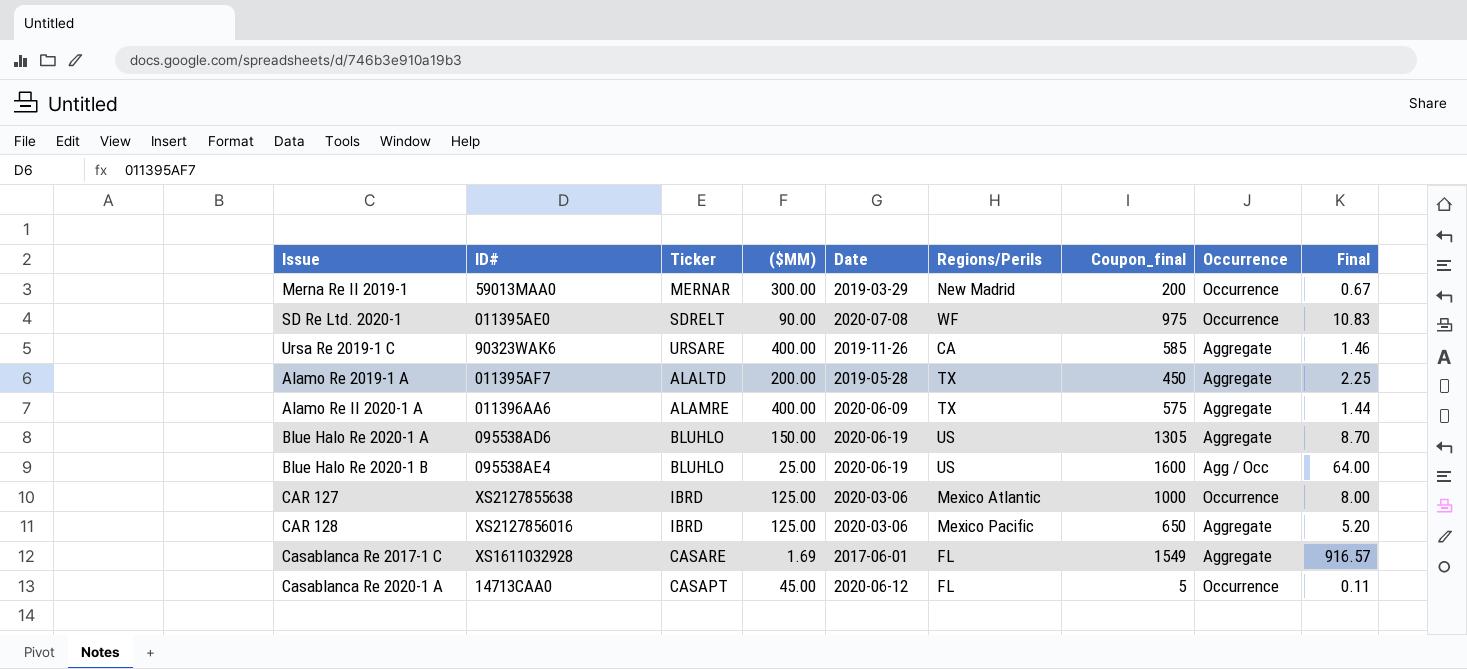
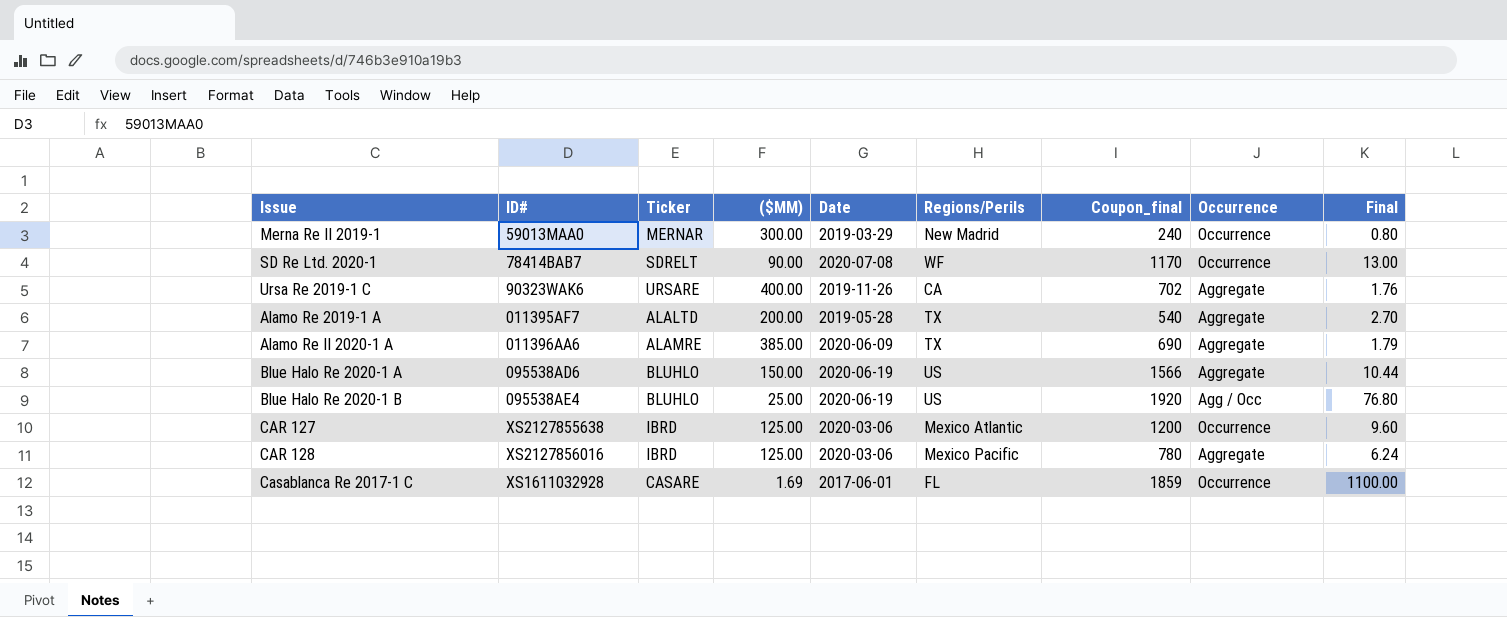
row Casablanca Re 2020-1 A: 14713CAA0 | CASAPT | 45.00 | 2020-06-12 | FL | 5 | Occurrence | 0.11 -> none
Merna Re II 2019-1 | Coupon_final: 200 -> 240
Merna Re II 2019-1 | Final: 0.67 -> 0.80
SD Re Ltd. 2020-1 | ID#: 011395AE0 -> 78414BAB7
SD Re Ltd. 2020-1 | Coupon_final: 975 -> 1170
SD Re Ltd. 2020-1 | Final: 10.83 -> 13.00
Ursa Re 2019-1 C | Coupon_final: 585 -> 702
Ursa Re 2019-1 C | Final: 1.46 -> 1.76
Alamo Re 2019-1 A | Coupon_final: 450 -> 540
Alamo Re 2019-1 A | Final: 2.25 -> 2.70
Alamo Re II 2020-1 A | ($MM): 400.00 -> 385.00
Alamo Re II 2020-1 A | Coupon_final: 575 -> 690
Alamo Re II 2020-1 A | Final: 1.44 -> 1.79
Blue Halo Re 2020-1 A | Coupon_final: 1305 -> 1566
Blue Halo Re 2020-1 A | Final: 8.70 -> 10.44
Blue Halo Re 2020-1 B | Coupon_final: 1600 -> 1920
Blue Halo Re 2020-1 B | Final: 64.00 -> 76.80
CAR 127 | Coupon_final: 1000 -> 1200
CAR 127 | Final: 8.00 -> 9.60
CAR 128 | Coupon_final: 650 -> 780
CAR 128 | Final: 5.20 -> 6.24
Casablanca Re 2017-1 C | Coupon_final: 1549 -> 1859
Casablanca Re 2017-1 C | Occurrence: Aggregate -> Occurrence
Casablanca Re 2017-1 C | Final: 916.57 -> 1100.00

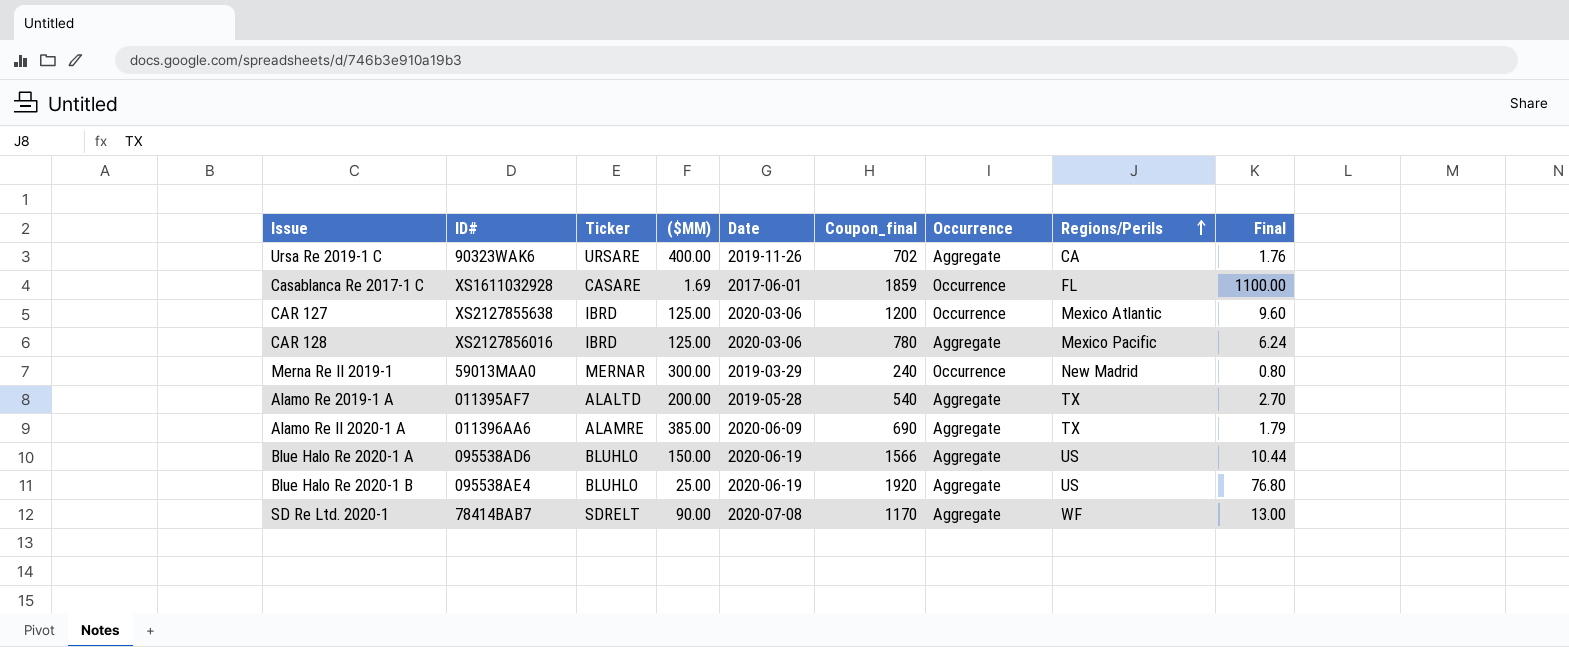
row order: none -> Regions/Perils ascending
column Regions/Perils | position: 6 -> 8
Blue Halo Re 2020-1 B | Occurrence: Agg / Occ -> Aggregate
SD Re Ltd. 2020-1 | Occurrence: Occurrence -> Aggregate

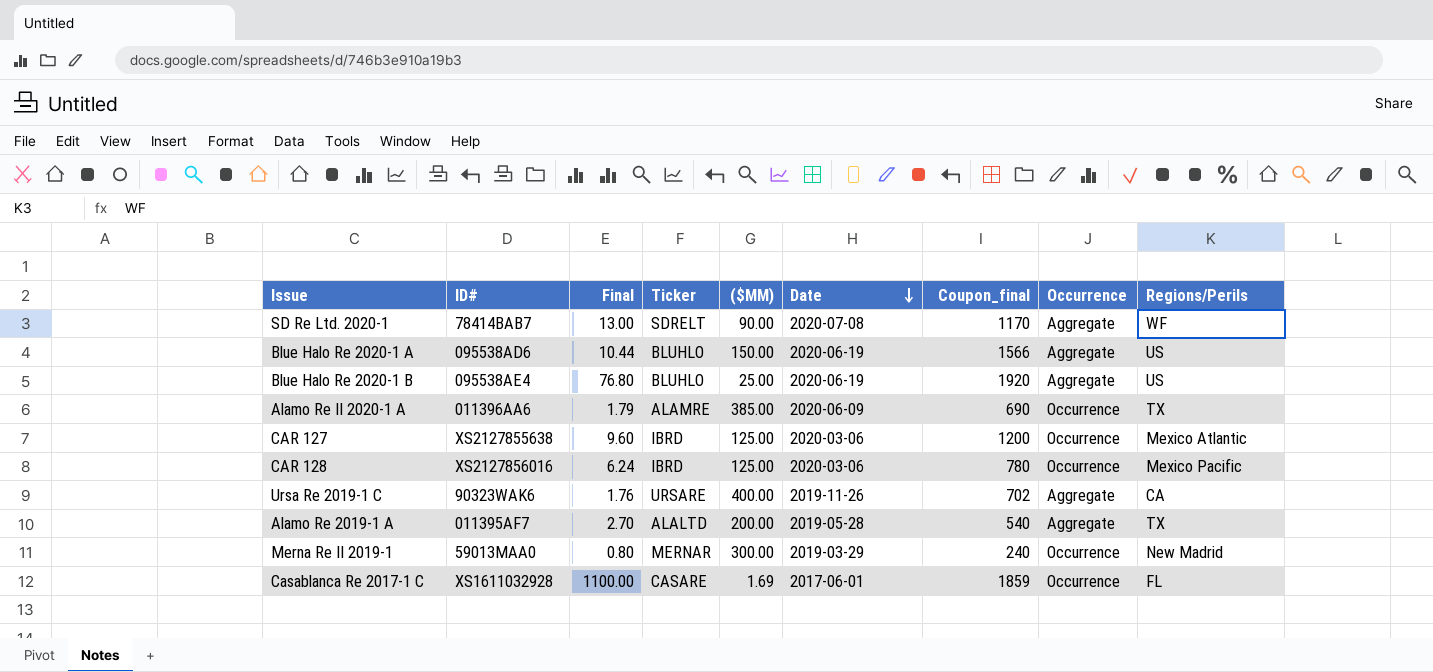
row order: Regions/Perils ascending -> Date descending
column Final | position: 9 -> 3
Alamo Re II 2020-1 A | Occurrence: Aggregate -> Occurrence
CAR 128 | Occurrence: Aggregate -> Occurrence

